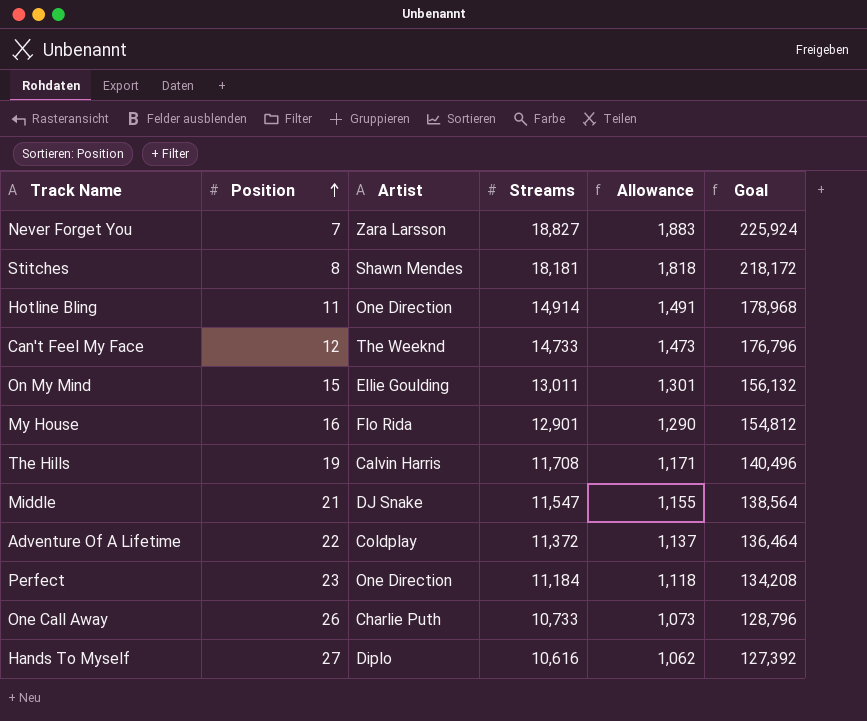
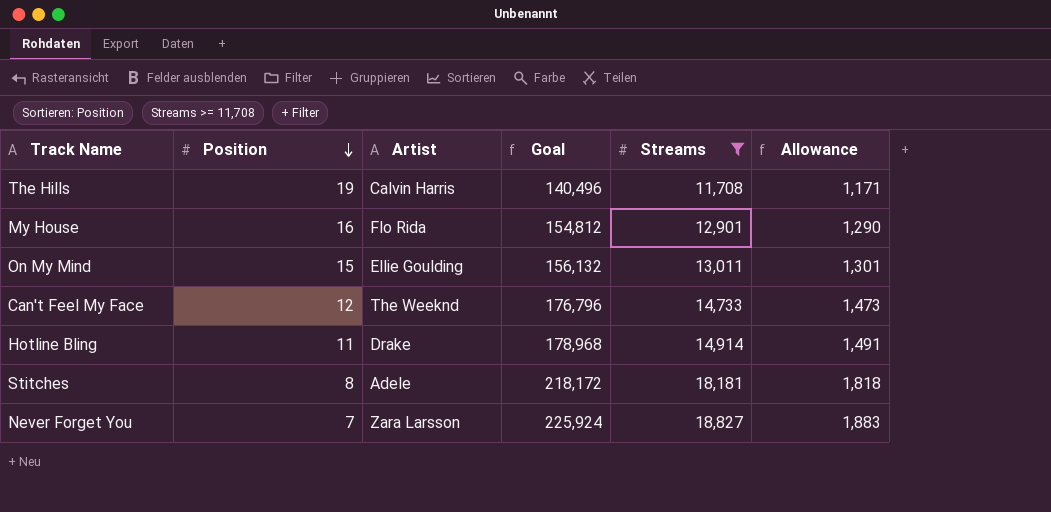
filter: none -> Streams >= 11,708
row order: Position ascending -> Position descending
column Goal | position: 6 -> 4
Hotline Bling | Artist: One Direction -> Drake
Stitches | Artist: Shawn Mendes -> Adele

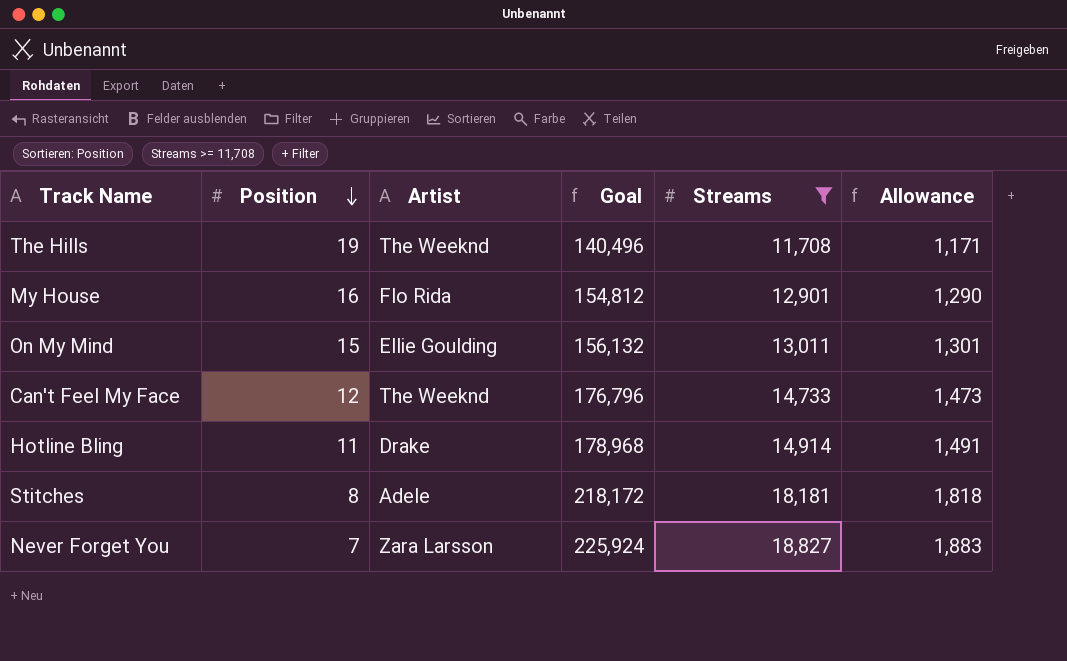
The Hills | Artist: Calvin Harris -> The Weeknd

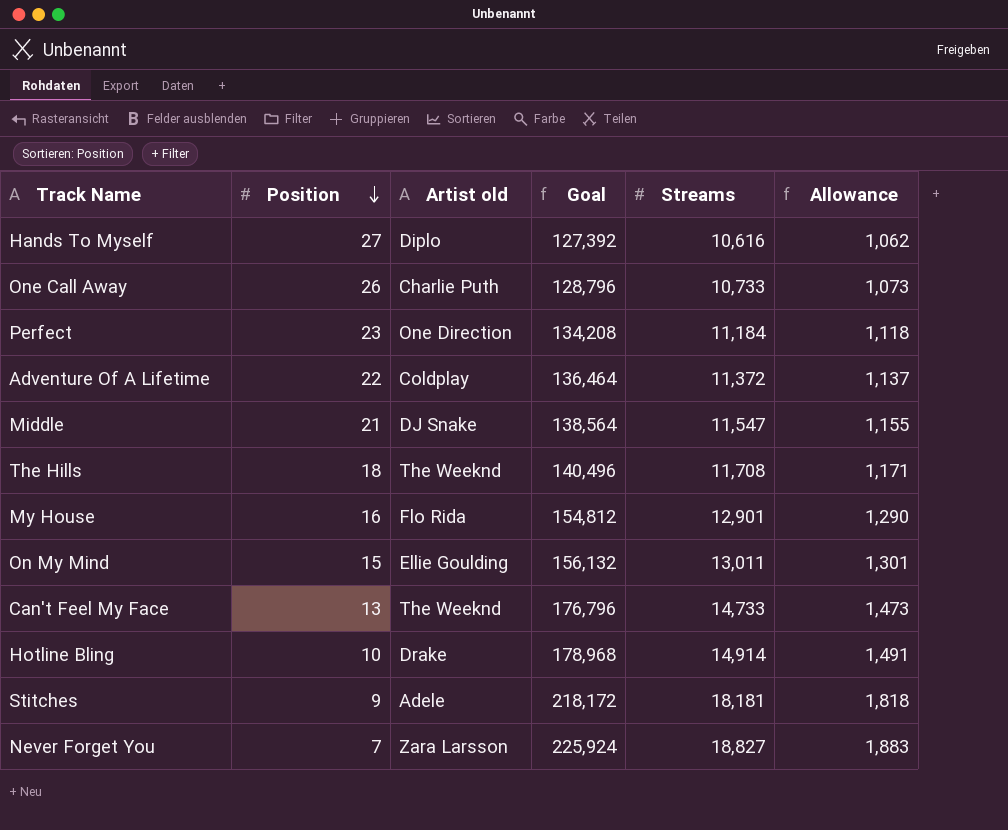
filter: Streams >= 11,708 -> none
column name: Artist -> Artist old
The Hills | Position: 19 -> 18
Can't Feel My Face | Position: 12 -> 13
Hotline Bling | Position: 11 -> 10
Stitches | Position: 8 -> 9

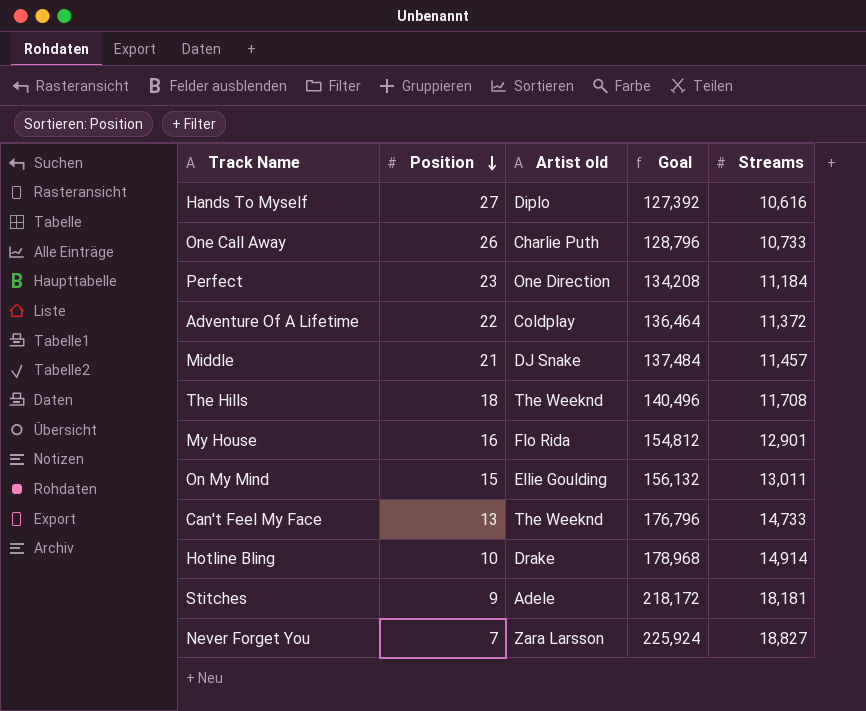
column Allowance | formula: [Streams] * 0.1 -> none
Middle | Goal: 138,564 -> 137,484
Middle | Streams: 11,547 -> 11,457

